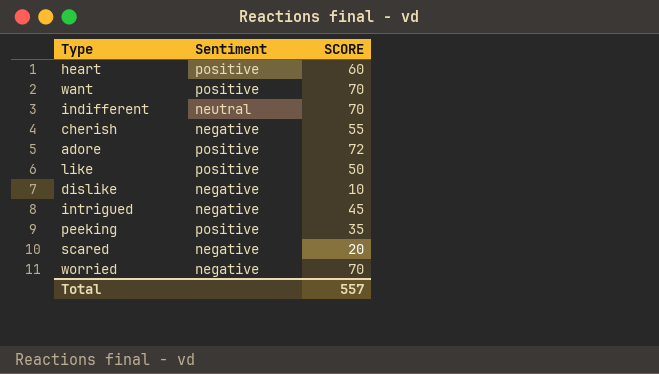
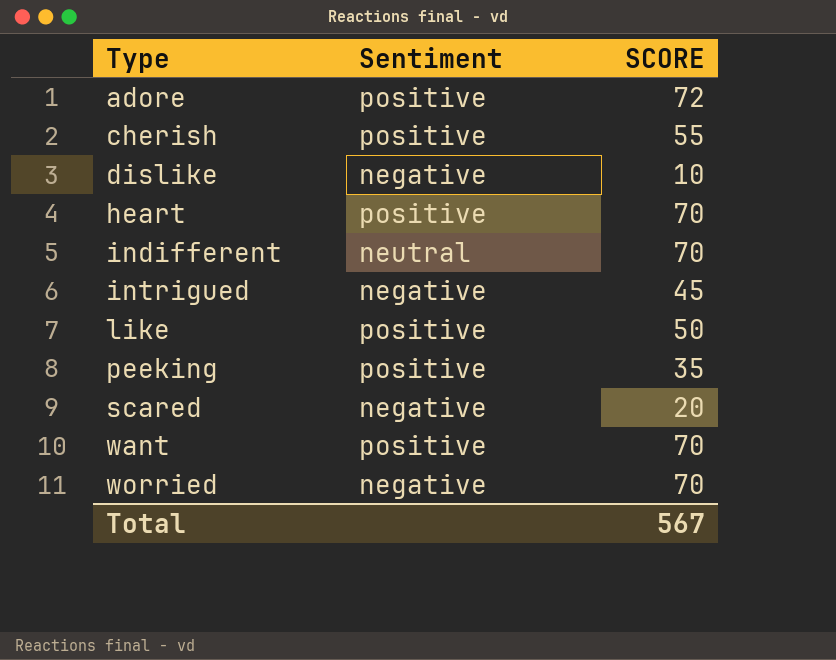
row order: none -> Type ascending
cherish | Sentiment: negative -> positive
heart | SCORE: 60 -> 70
Total | SCORE: 557 -> 567

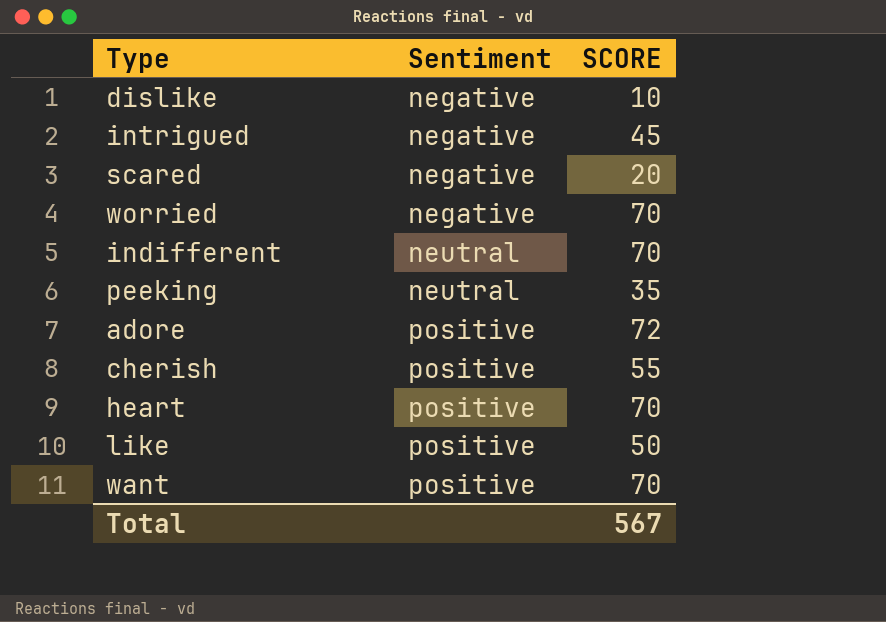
row order: Type ascending -> Sentiment ascending
peeking | Sentiment: positive -> neutral

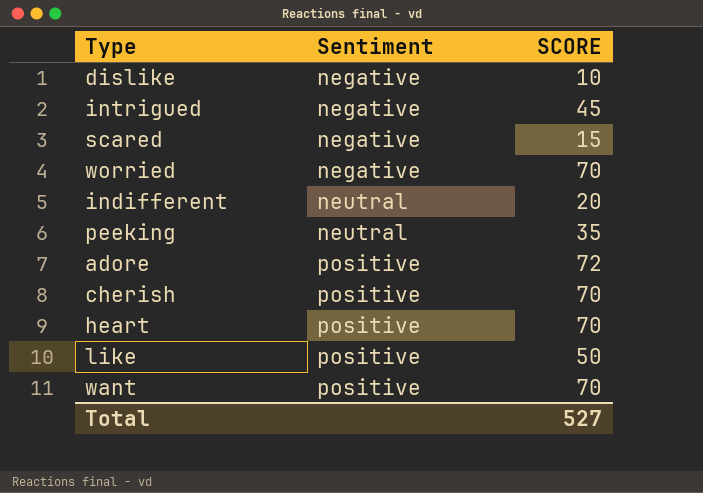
scared | SCORE: 20 -> 15
indifferent | SCORE: 70 -> 20
cherish | SCORE: 55 -> 70
Total | SCORE: 567 -> 527

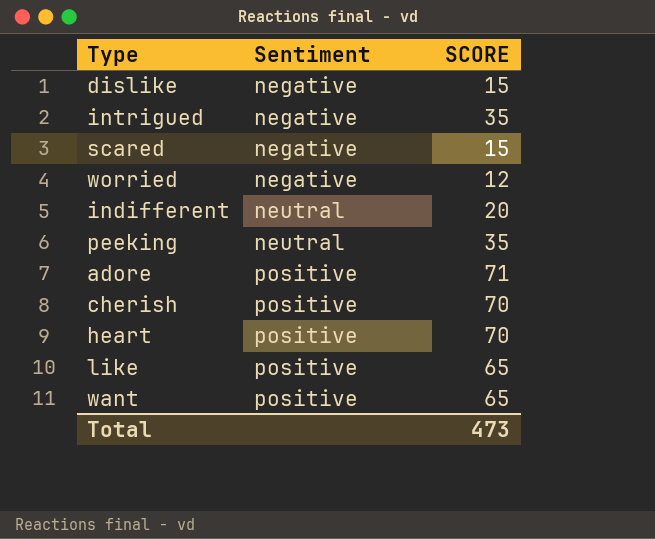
dislike | SCORE: 10 -> 15
intrigued | SCORE: 45 -> 35
worried | SCORE: 70 -> 12
adore | SCORE: 72 -> 71
like | SCORE: 50 -> 65
want | SCORE: 70 -> 65
Total | SCORE: 527 -> 473

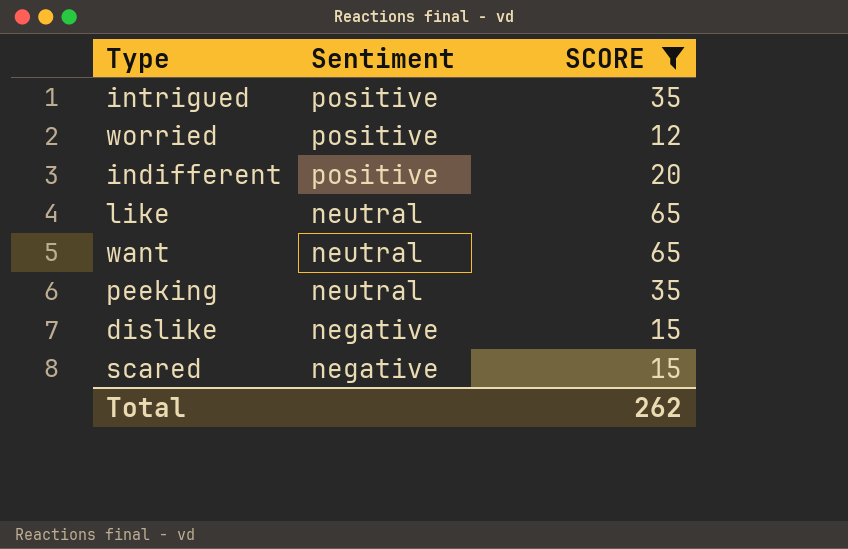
filter: none -> SCORE <= 65
row order: Sentiment ascending -> Sentiment descending
intrigued | Sentiment: negative -> positive
worried | Sentiment: negative -> positive
indifferent | Sentiment: neutral -> positive
like | Sentiment: positive -> neutral
want | Sentiment: positive -> neutral
Total | SCORE: 473 -> 262

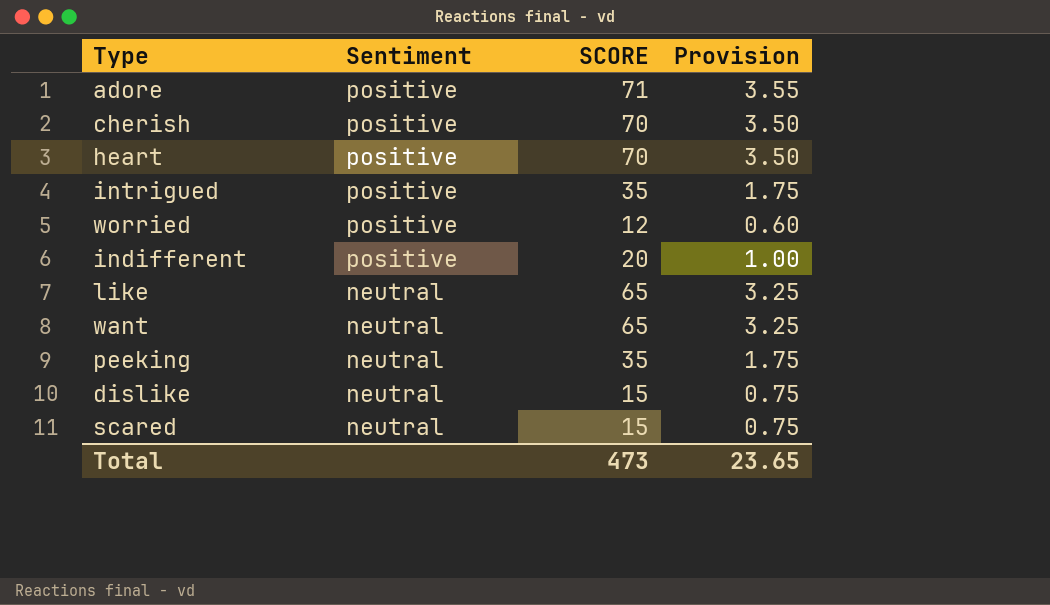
filter: SCORE <= 65 -> none
column Provision | formula: none -> [SCORE] * 0.05
dislike | Sentiment: negative -> neutral
scared | Sentiment: negative -> neutral
Total | SCORE: 262 -> 473

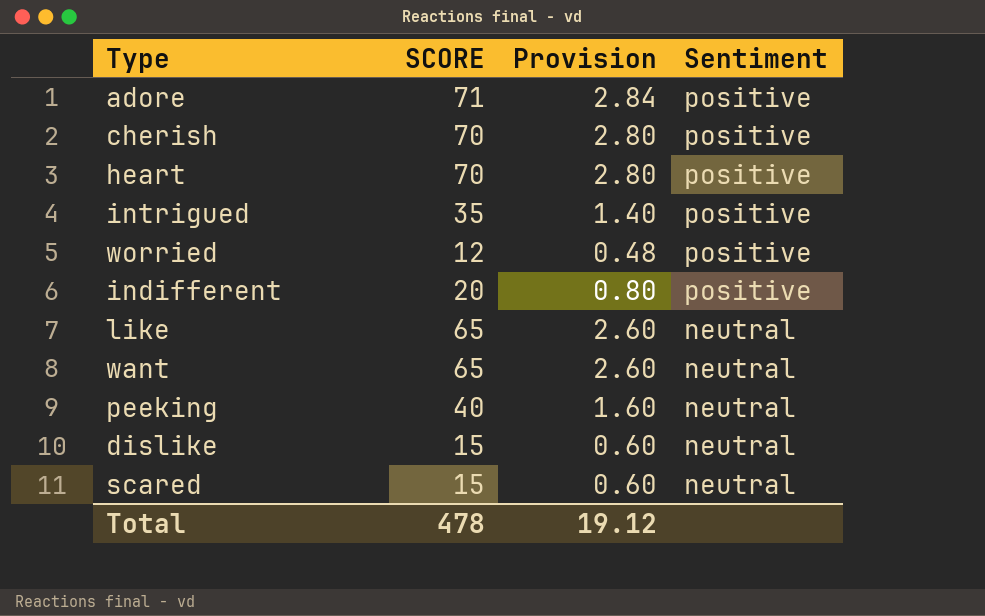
column Provision | formula: [SCORE] * 0.05 -> [SCORE] * 0.04
column Sentiment | position: 2 -> 4
peeking | SCORE: 35 -> 40
Total | SCORE: 473 -> 478
Total | Provision: 23.65 -> 19.12

